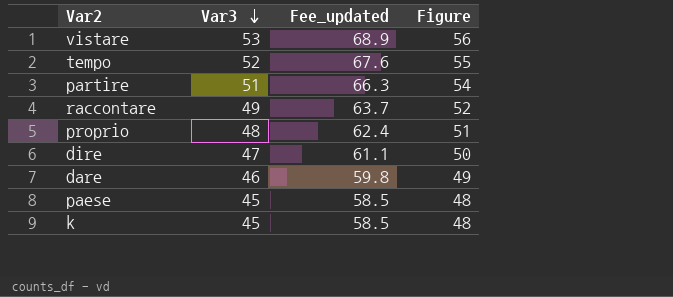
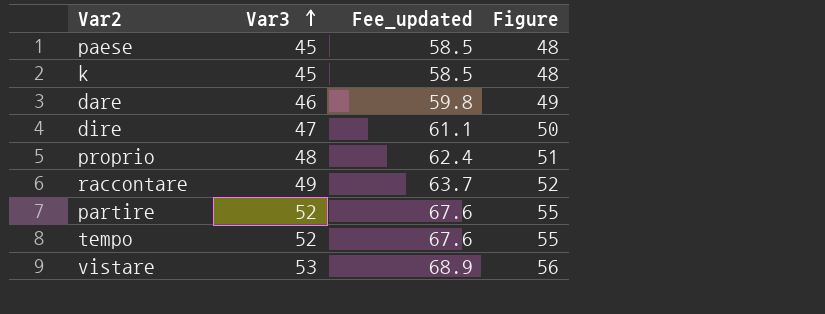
row order: Var3 descending -> Var3 ascending
partire | Var3: 51 -> 52
partire | Fee_updated: 66.3 -> 67.6
partire | Figure: 54 -> 55

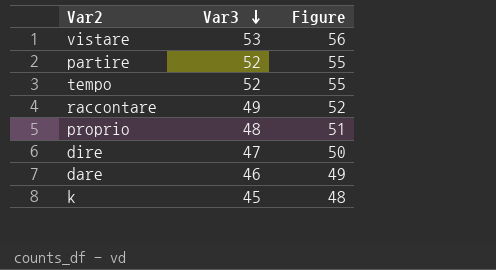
row order: Var3 ascending -> Var3 descending
column Fee_updated | formula: [Var3] * 1.3 -> none
row paese: 45 | 58.5 | 48 -> none

